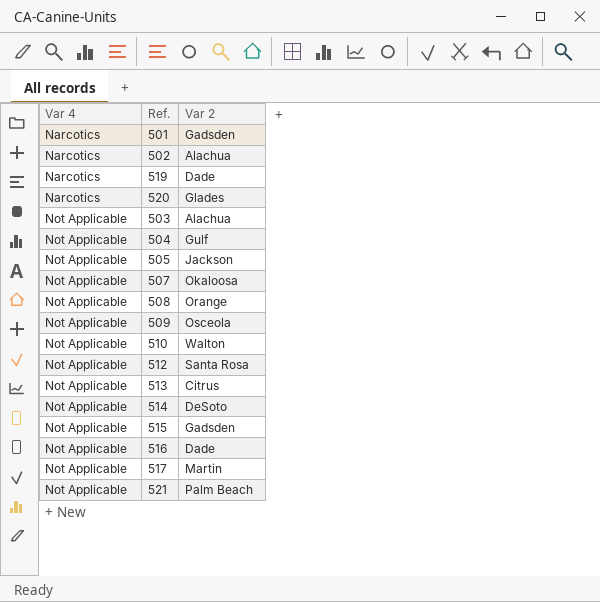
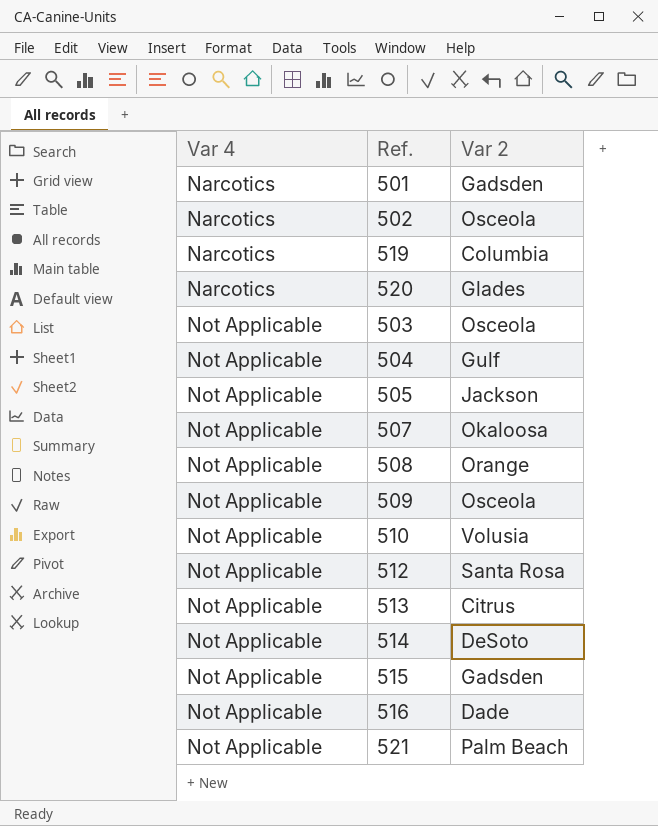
row 517: Not Applicable | Martin -> none
502 | Var 2: Alachua -> Osceola
519 | Var 2: Dade -> Columbia
503 | Var 2: Alachua -> Osceola
510 | Var 2: Walton -> Volusia

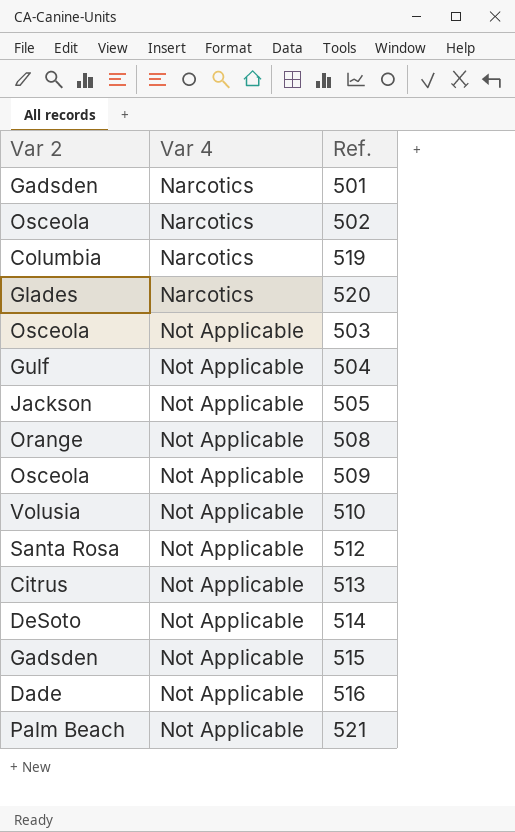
column Var 2 | position: 3 -> 1
row 507: Not Applicable | Okaloosa -> none

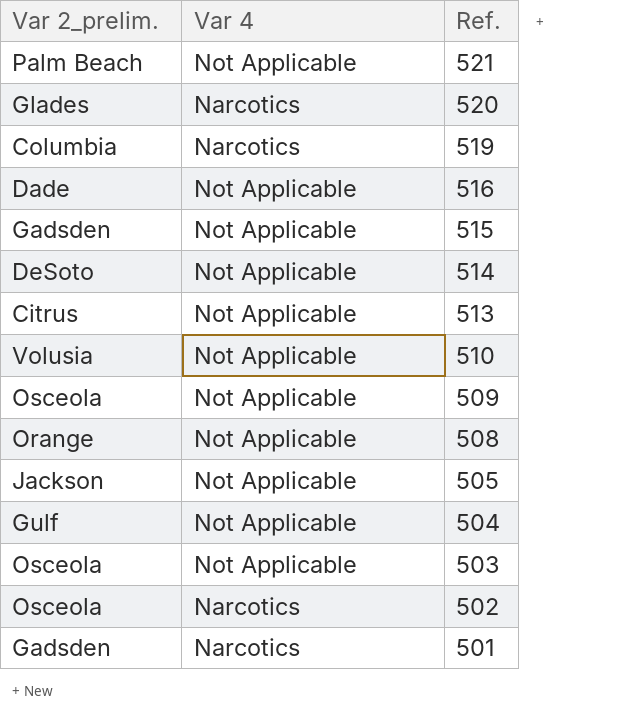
row order: Var 4 ascending -> Ref. descending
column name: Var 2 -> Var 2_prelim.
row 512: Santa Rosa | Not Applicable -> none

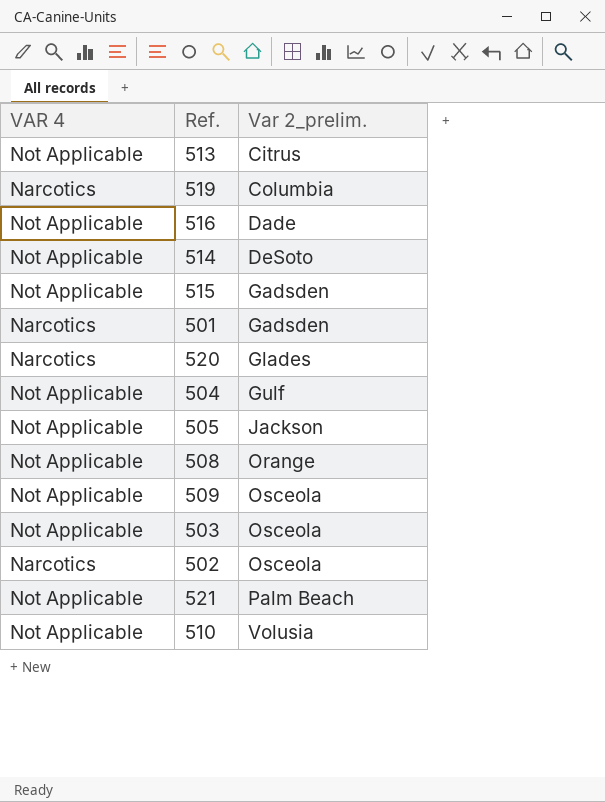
row order: Ref. descending -> Var 2_prelim. ascending
column name: Var 4 -> VAR 4
column Var 2_prelim. | position: 1 -> 3

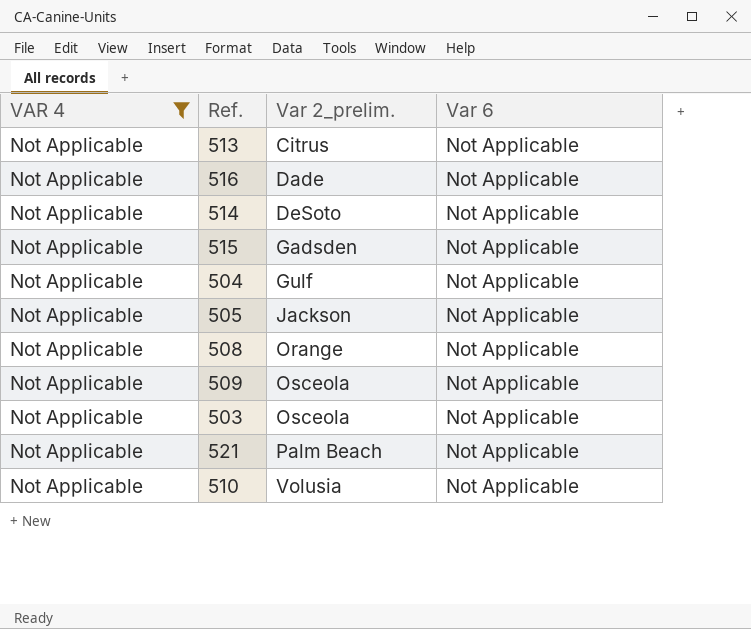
filter: none -> VAR 4 = Not Applicable
column Var 6 | position: none -> 4

